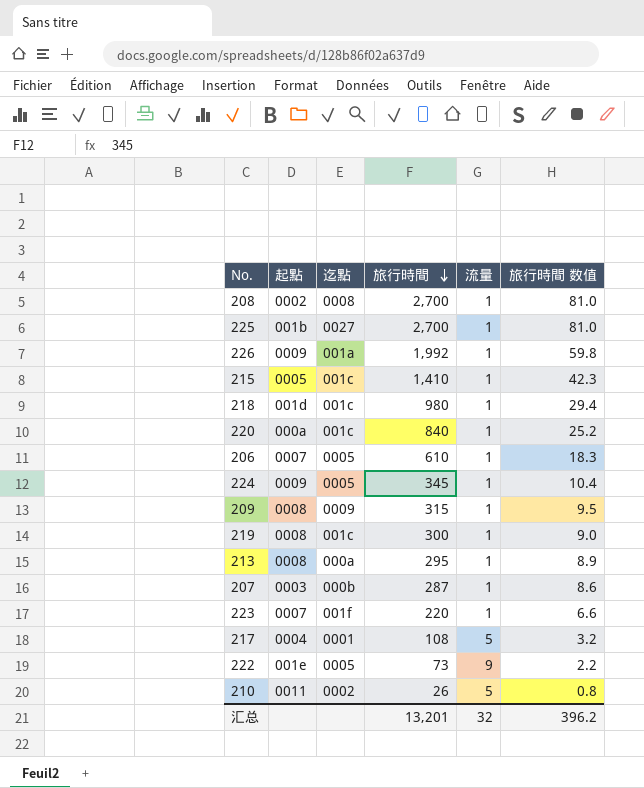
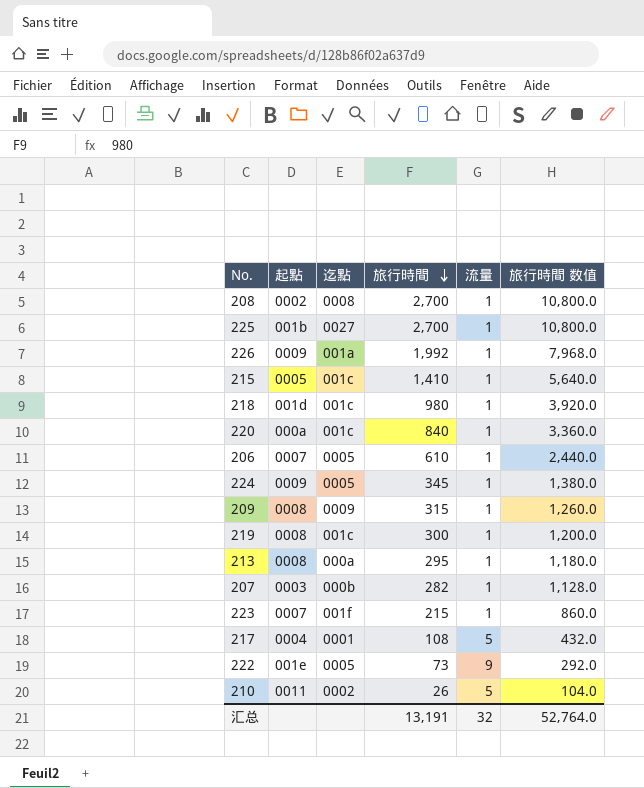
column 旅行時間 数值 | formula: [旅行時間] * 0.03 -> [旅行時間] * 4
207 | 旅行時間: 287 -> 282
223 | 旅行時間: 220 -> 215
汇总 | 旅行時間: 13,201 -> 13,191
汇总 | 旅行時間 数值: 396.2 -> 52,764.0

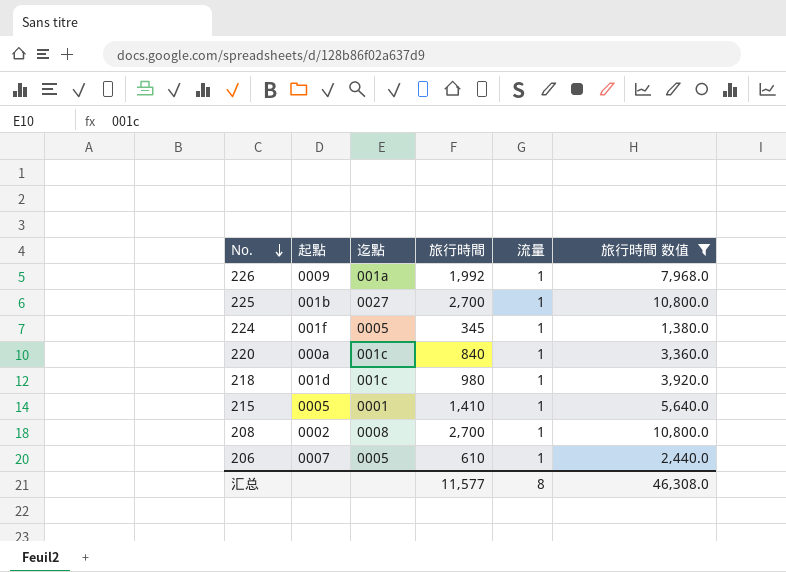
filter: none -> 旅行時間 数值 >= 1,380.0
row order: 旅行時間 descending -> No. descending
224 | 起點: 0009 -> 001f
215 | 迄點: 001c -> 0001
汇总 | 旅行時間: 13,191 -> 11,577
汇总 | 流量: 32 -> 8
汇总 | 旅行時間 数值: 52,764.0 -> 46,308.0

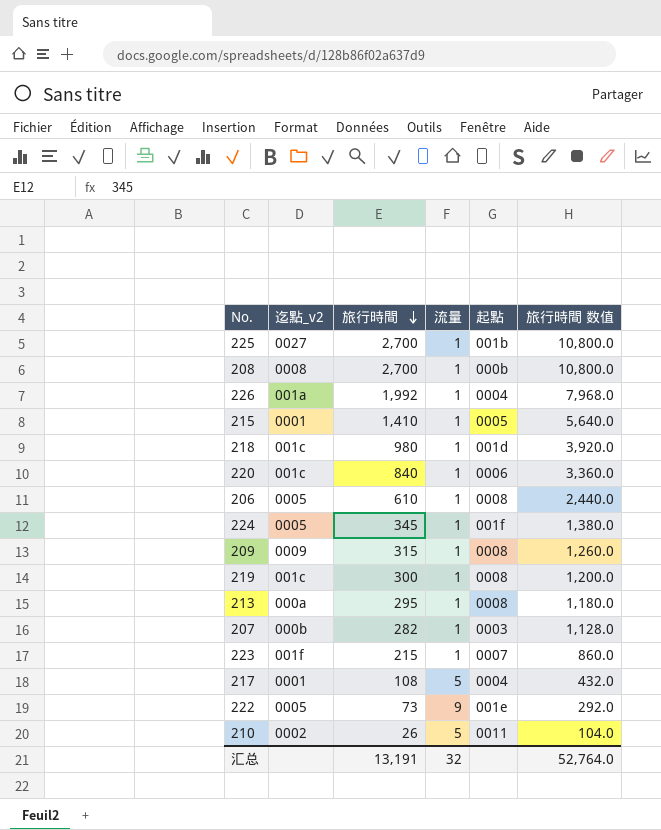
filter: 旅行時間 数值 >= 1,380.0 -> none
row order: No. descending -> 旅行時間 descending
column name: 迄點 -> 迄點_v2
column 起點 | position: 2 -> 5
208 | 起點: 0002 -> 000b
226 | 起點: 0009 -> 0004
220 | 起點: 000a -> 0006
206 | 起點: 0007 -> 0008
汇总 | 旅行時間: 11,577 -> 13,191
汇总 | 流量: 8 -> 32
汇总 | 旅行時間 数值: 46,308.0 -> 52,764.0

